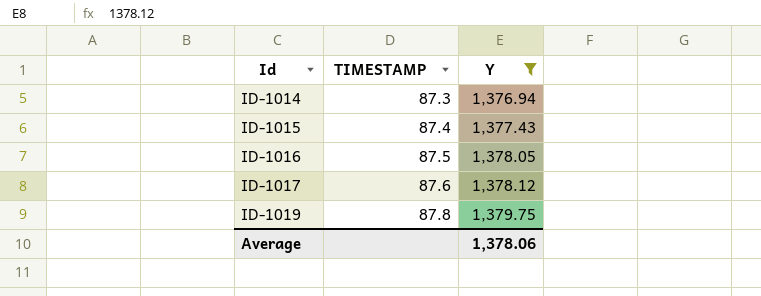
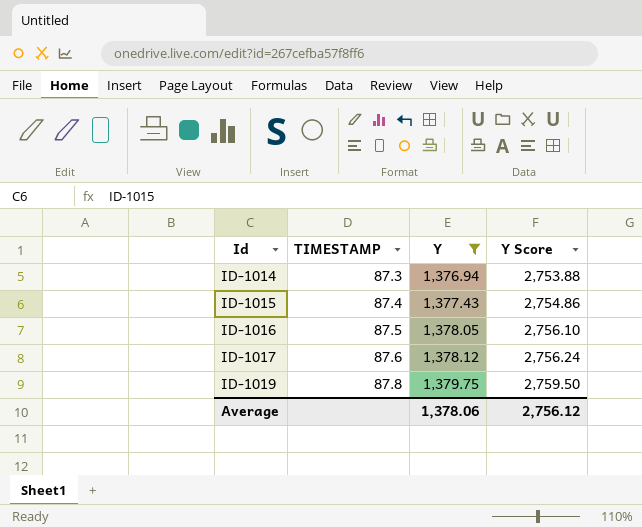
column Y Score | formula: none -> [Y] * 2

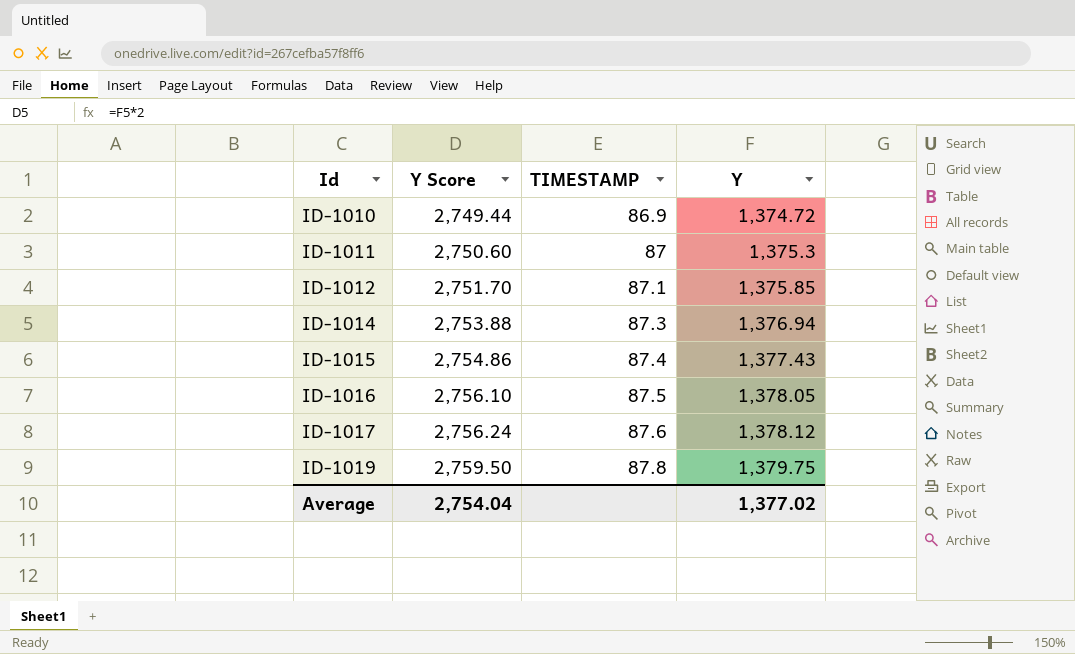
filter: Y >= 1,376.94 -> none
column Y Score | position: 4 -> 2
Average | Y Score: 2,756.12 -> 2,754.04
Average | Y: 1,378.06 -> 1,377.02

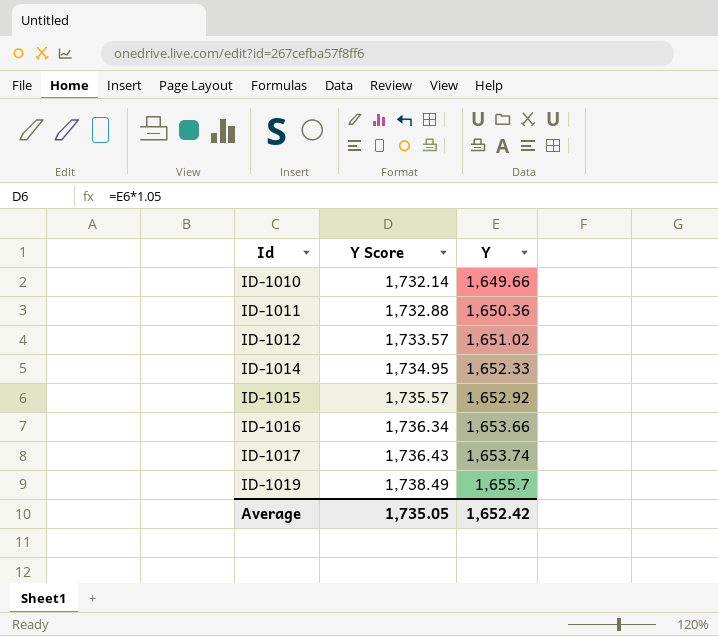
column TIMESTAMP | position: 3 -> none
column Y Score | formula: [Y] * 2 -> [Y] * 1.05
ID-1010 | Y: 1,374.72 -> 1,649.66
ID-1011 | Y: 1,375.3 -> 1,650.36
ID-1012 | Y: 1,375.85 -> 1,651.02
ID-1014 | Y: 1,376.94 -> 1,652.33
ID-1015 | Y: 1,377.43 -> 1,652.92
ID-1016 | Y: 1,378.05 -> 1,653.66
ID-1017 | Y: 1,378.12 -> 1,653.74
ID-1019 | Y: 1,379.75 -> 1,655.7
Average | Y Score: 2,754.04 -> 1,735.05
Average | Y: 1,377.02 -> 1,652.42

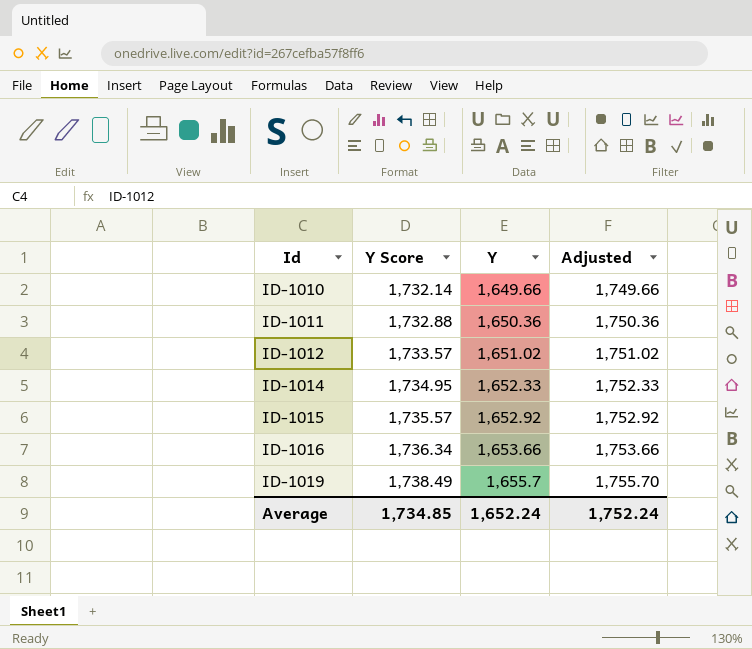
column Adjusted | formula: none -> [Y] + 100
row ID-1017: 1,736.43 | 1,653.74 -> none
Average | Y Score: 1,735.05 -> 1,734.85
Average | Y: 1,652.42 -> 1,652.24

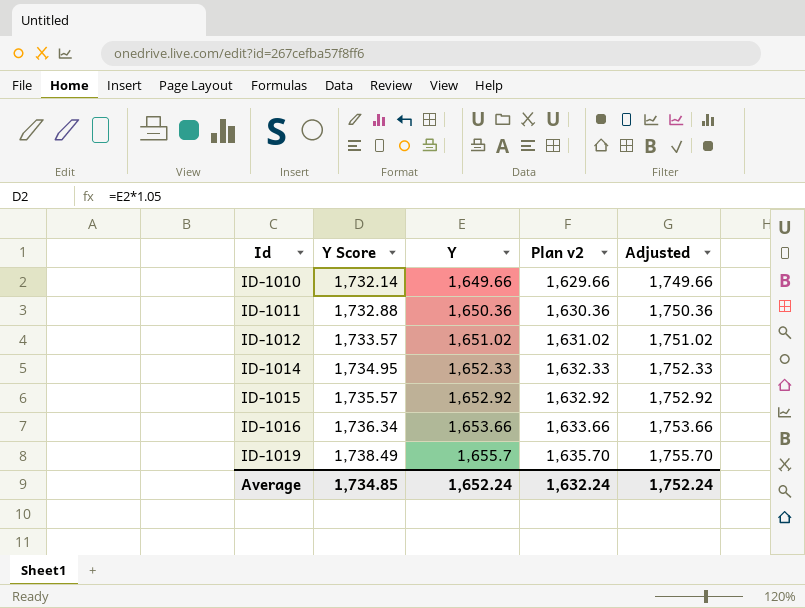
column Plan v2 | formula: none -> [Y] - 20

